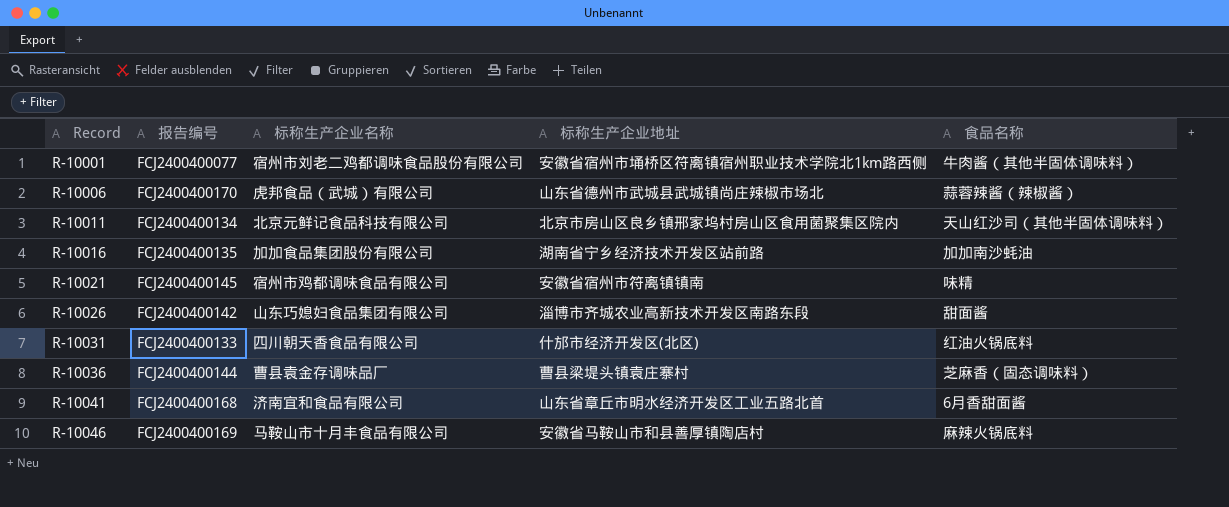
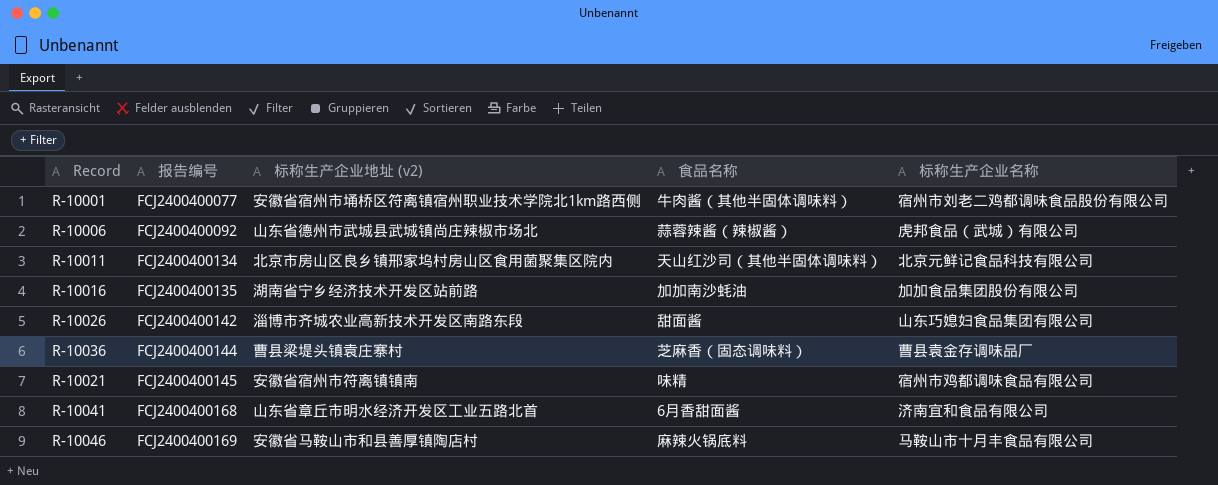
row order: Record ascending -> 报告编号 ascending
column name: 标称生产企业地址 -> 标称生产企业地址 (v2)
column 标称生产企业名称 | position: 3 -> 5
row R-10031: FCJ2400400133 | 四川朝天香食品有限公司 | 什邡市经济开发区(北区) | 红油火锅底料 -> none
R-10006 | 报告编号: FCJ2400400170 -> FCJ2400400092

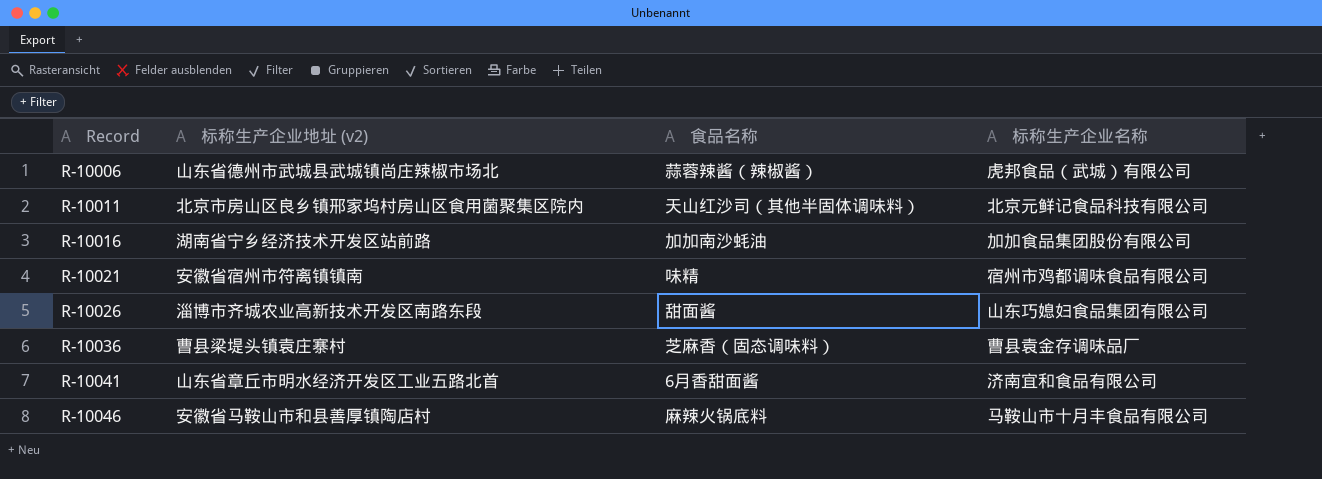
row order: 报告编号 ascending -> Record ascending
column 报告编号 | position: 2 -> none
row R-10001: FCJ2400400077 | 安徽省宿州市埇桥区符离镇宿州职业技术学院北1km路西侧 | 牛肉酱（其他半固体调味料） | 宿州市刘老二鸡都调味食品股份有限公司 -> none

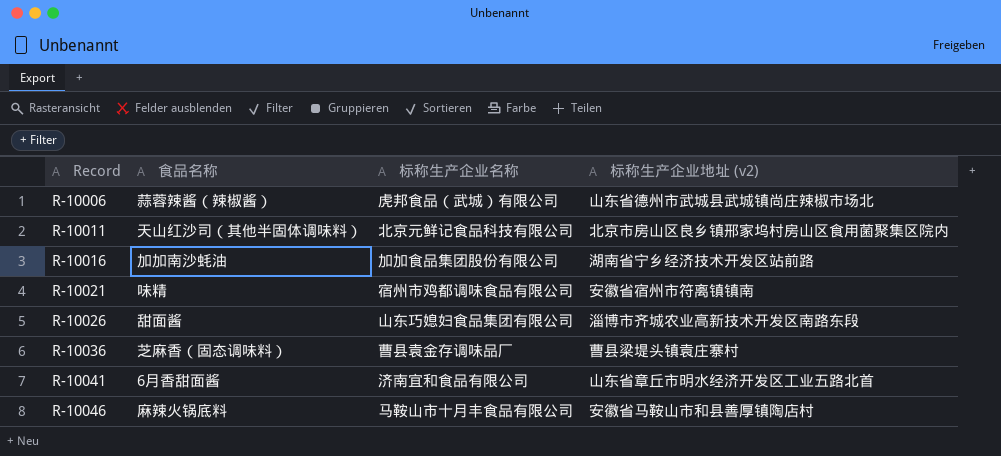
column 标称生产企业地址 (v2) | position: 2 -> 4

